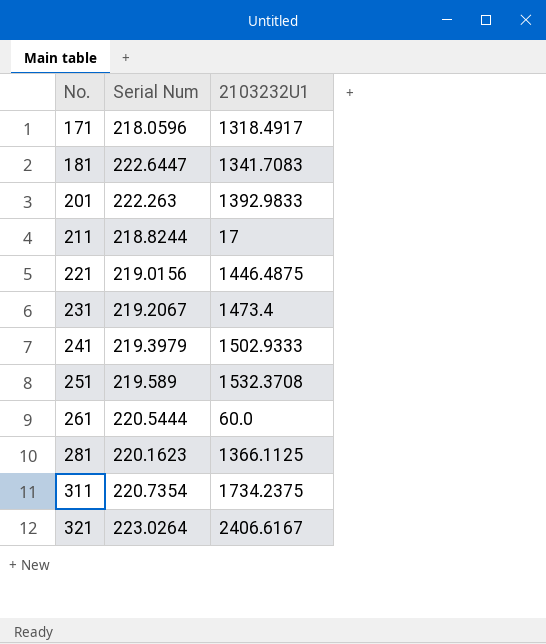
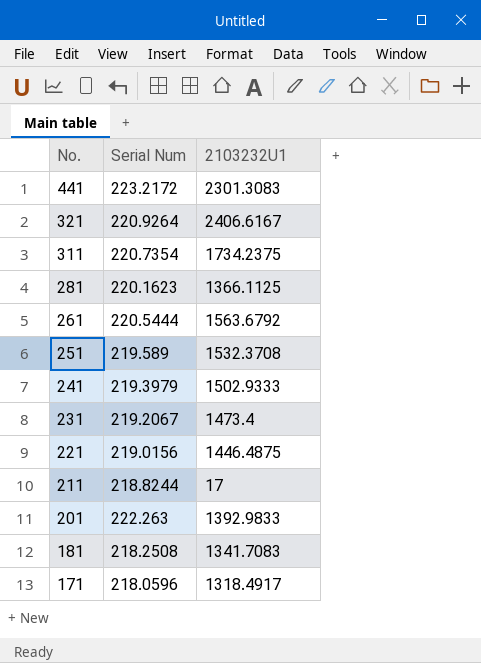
row order: No. ascending -> No. descending
row 441: none -> 223.2172 | 2301.3083
321 | Serial Num: 223.0264 -> 220.9264
261 | 2103232U1: 60.0 -> 1563.6792
181 | Serial Num: 222.6447 -> 218.2508

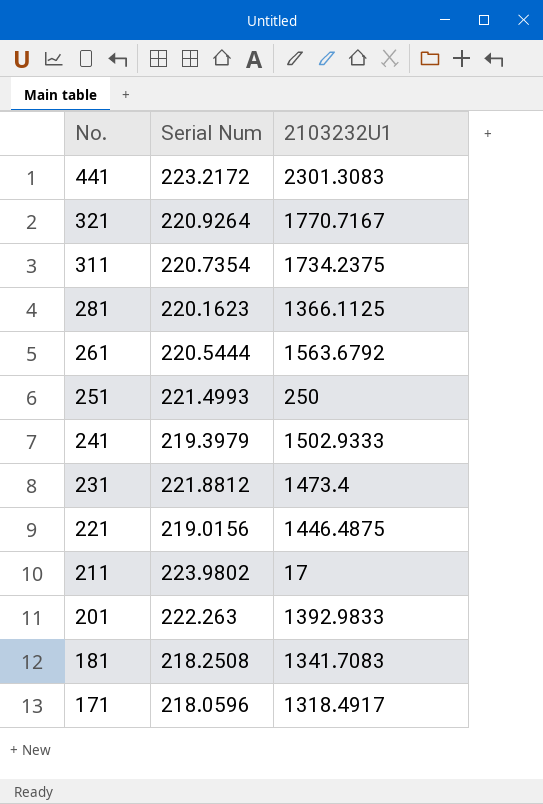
321 | 2103232U1: 2406.6167 -> 1770.7167
251 | Serial Num: 219.589 -> 221.4993
251 | 2103232U1: 1532.3708 -> 250
231 | Serial Num: 219.2067 -> 221.8812
211 | Serial Num: 218.8244 -> 223.9802

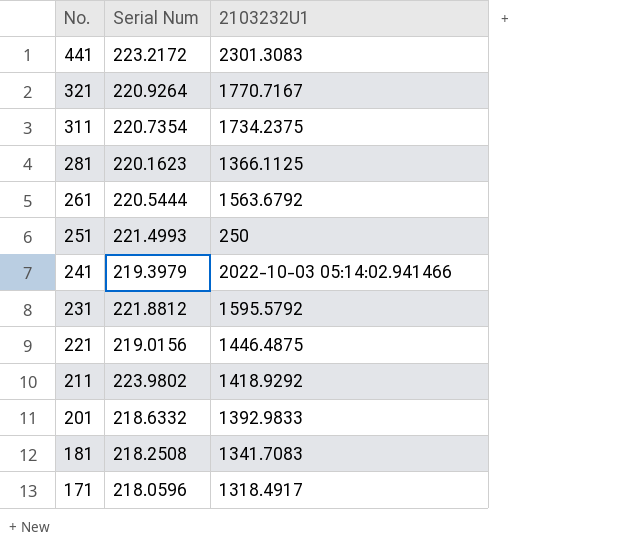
241 | 2103232U1: 1502.9333 -> 2022-10-03 05:14:02.941466
231 | 2103232U1: 1473.4 -> 1595.5792
211 | 2103232U1: 17 -> 1418.9292
201 | Serial Num: 222.263 -> 218.6332

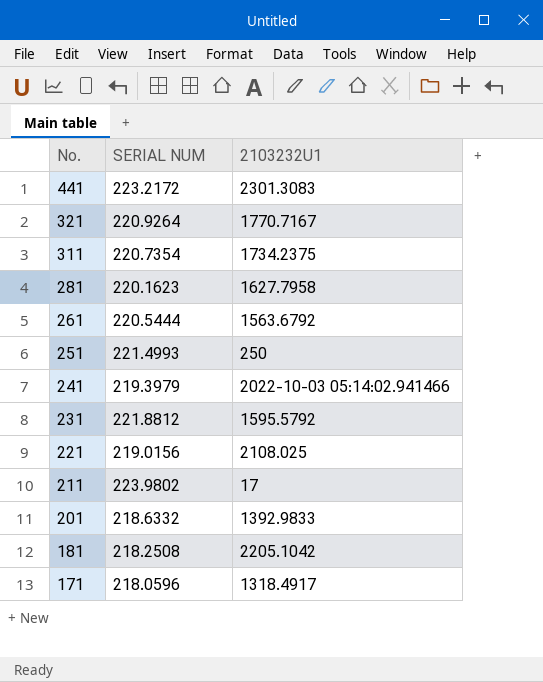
column name: Serial Num -> SERIAL NUM
281 | 2103232U1: 1366.1125 -> 1627.7958
221 | 2103232U1: 1446.4875 -> 2108.025
211 | 2103232U1: 1418.9292 -> 17
181 | 2103232U1: 1341.7083 -> 2205.1042

